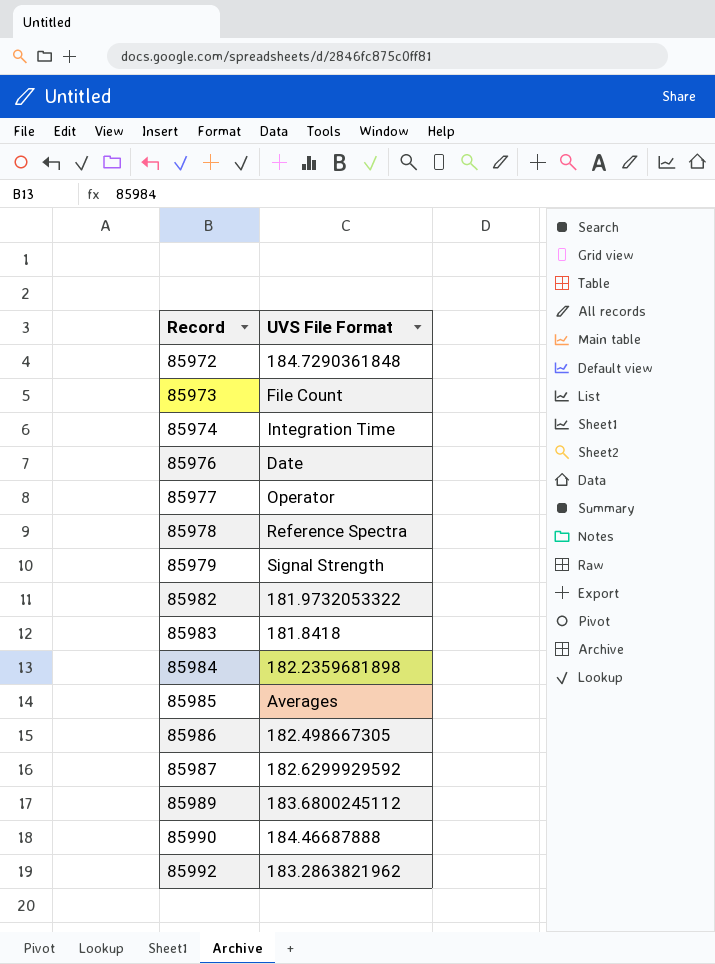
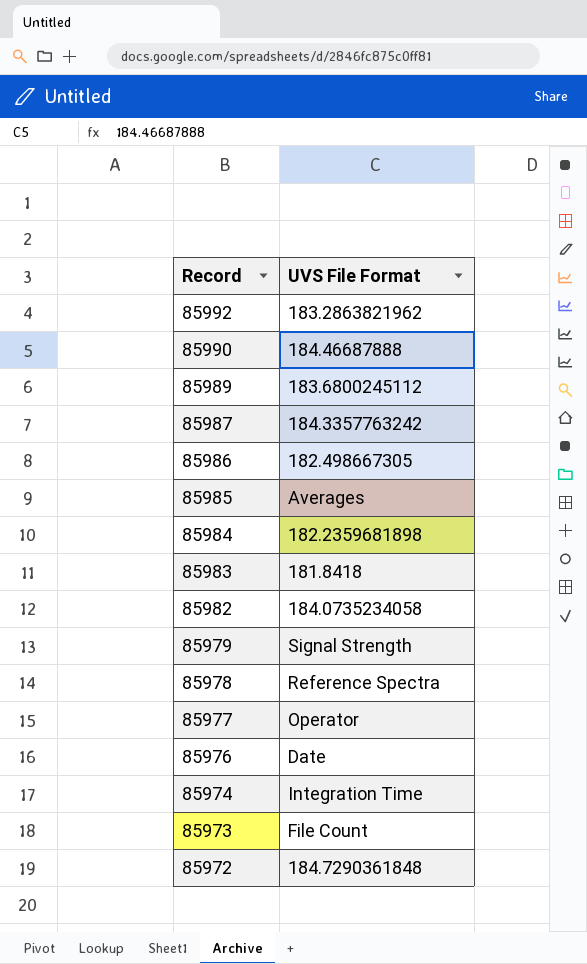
row order: Record ascending -> Record descending
85987 | UVS File Format: 182.6299929592 -> 184.3357763242
85982 | UVS File Format: 181.9732053322 -> 184.0735234058

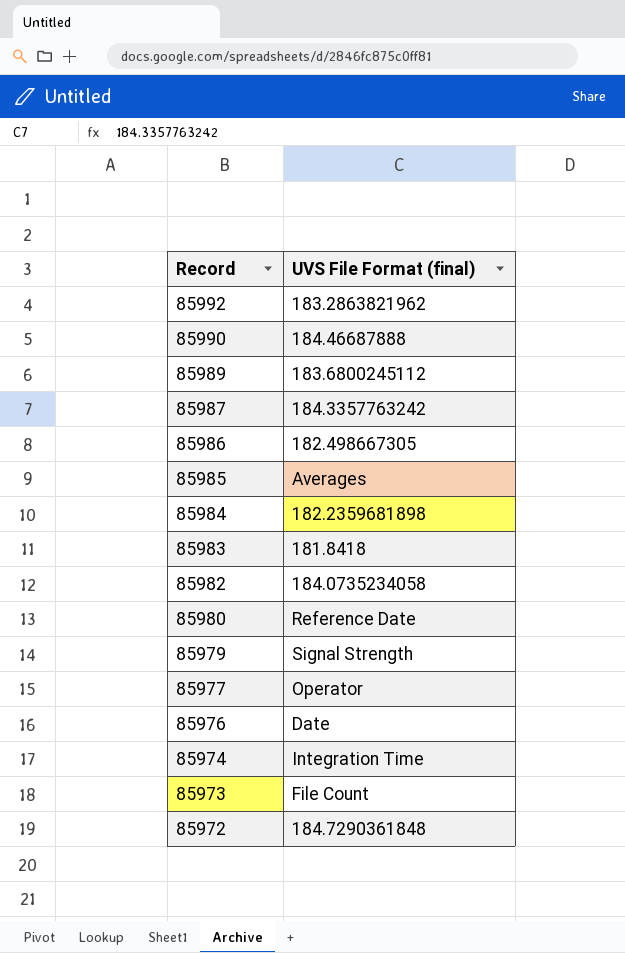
column name: UVS File Format -> UVS File Format (final)
row 85978: Reference Spectra -> none
row 85980: none -> Reference Date

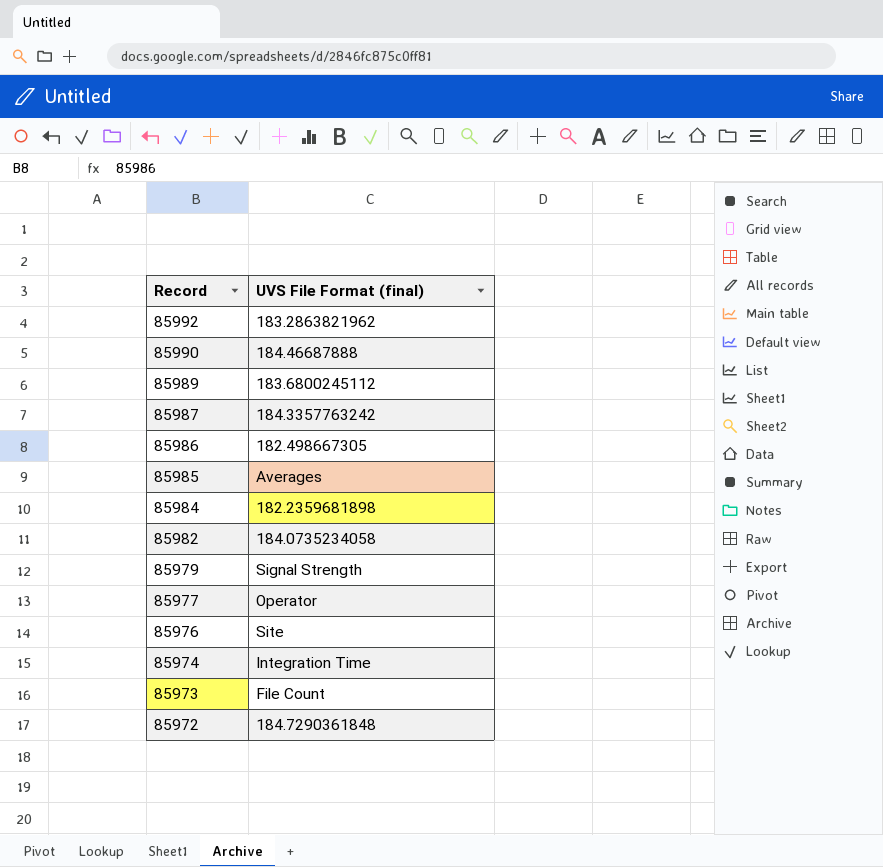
row 85983: 181.8418 -> none
row 85980: Reference Date -> none
85976 | UVS File Format (final): Date -> Site

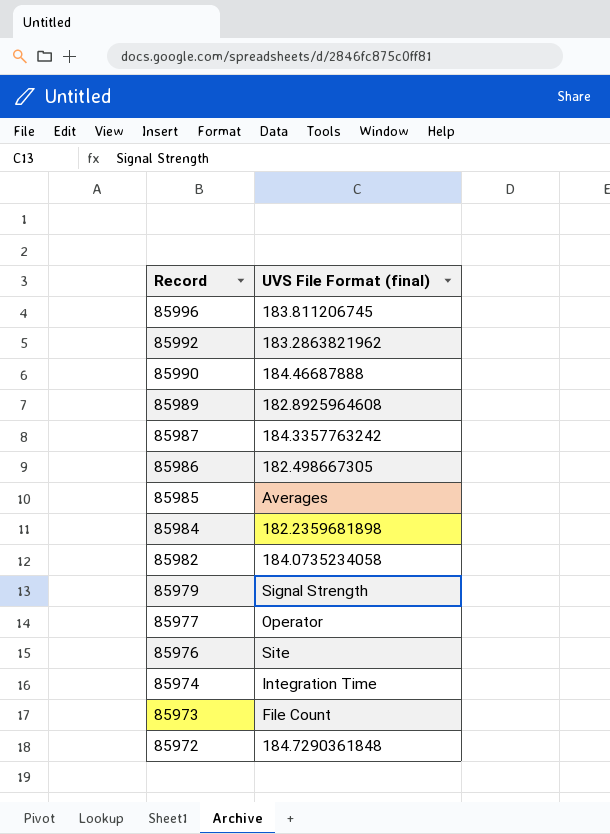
row 85996: none -> 183.811206745
85989 | UVS File Format (final): 183.6800245112 -> 182.8925964608

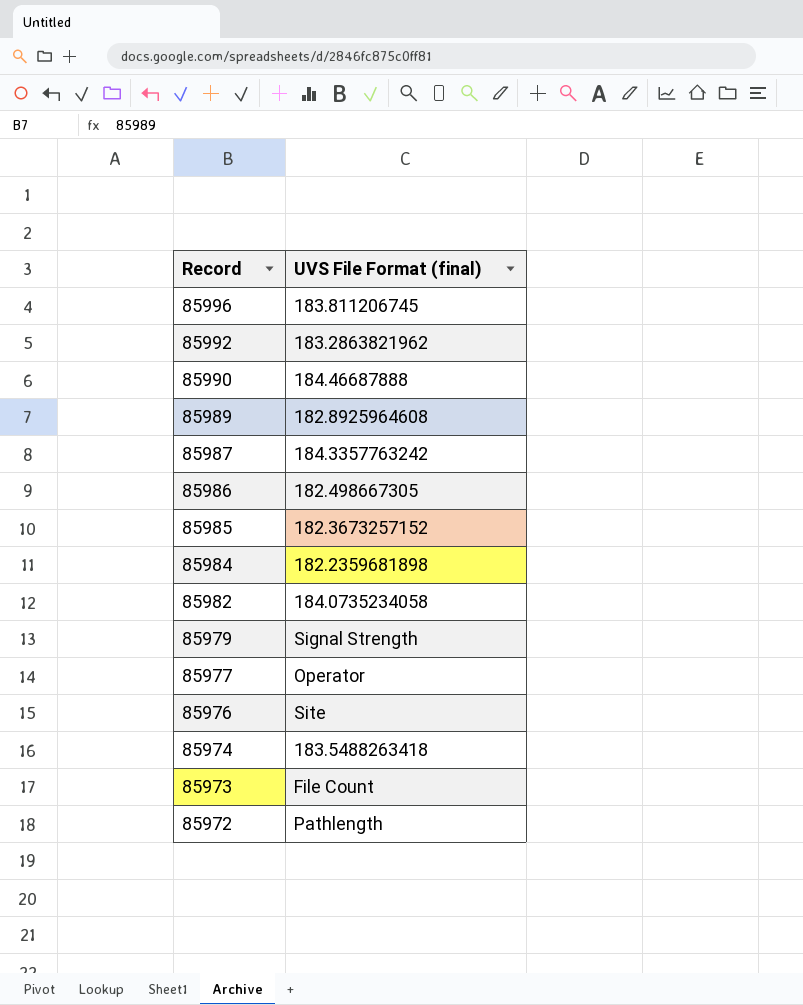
85985 | UVS File Format (final): Averages -> 182.3673257152
85974 | UVS File Format (final): Integration Time -> 183.5488263418
85972 | UVS File Format (final): 184.7290361848 -> Pathlength

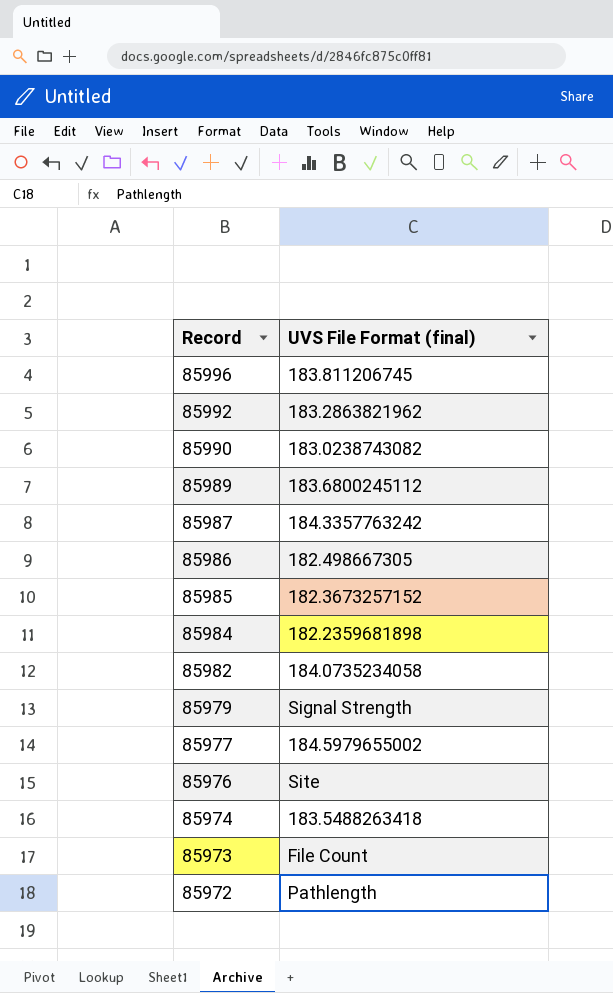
85990 | UVS File Format (final): 184.46687888 -> 183.0238743082
85989 | UVS File Format (final): 182.8925964608 -> 183.6800245112
85977 | UVS File Format (final): Operator -> 184.5979655002

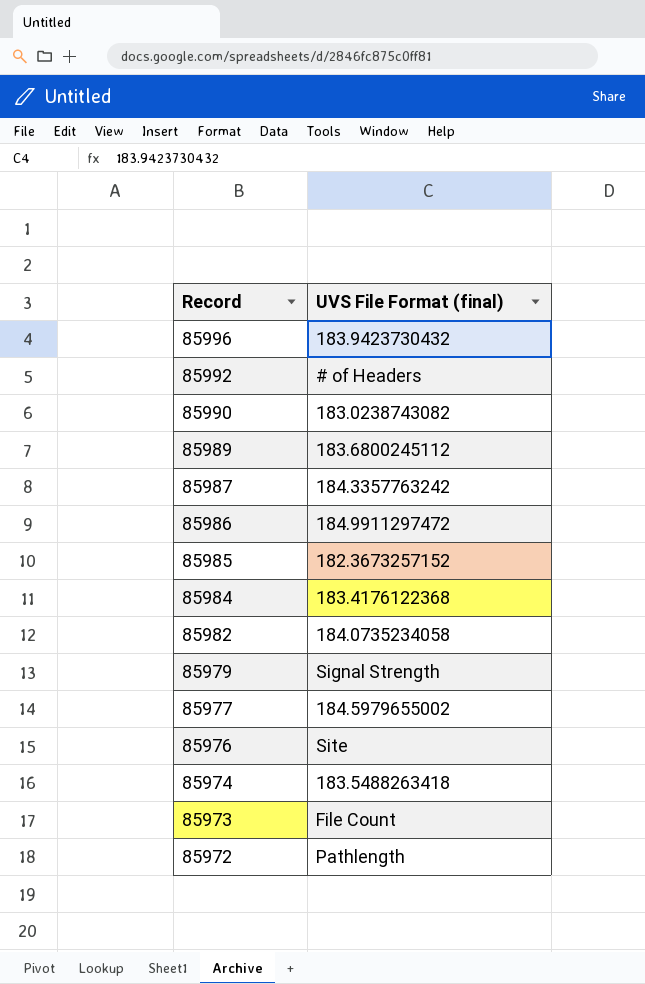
85996 | UVS File Format (final): 183.811206745 -> 183.9423730432
85992 | UVS File Format (final): 183.2863821962 -> # of Headers
85986 | UVS File Format (final): 182.498667305 -> 184.9911297472
85984 | UVS File Format (final): 182.2359681898 -> 183.4176122368

